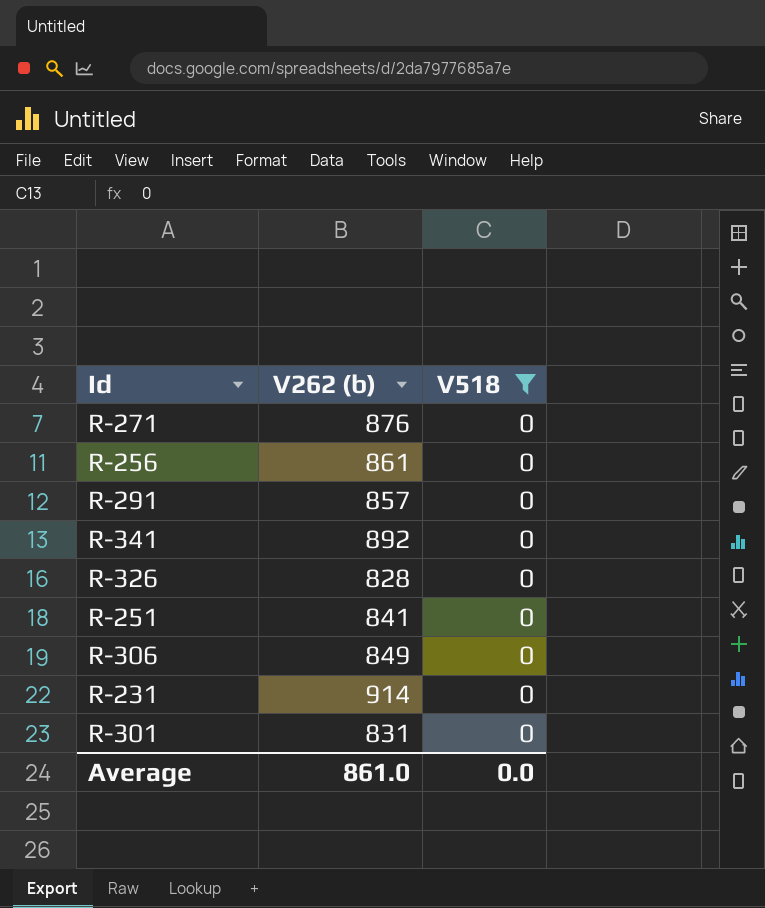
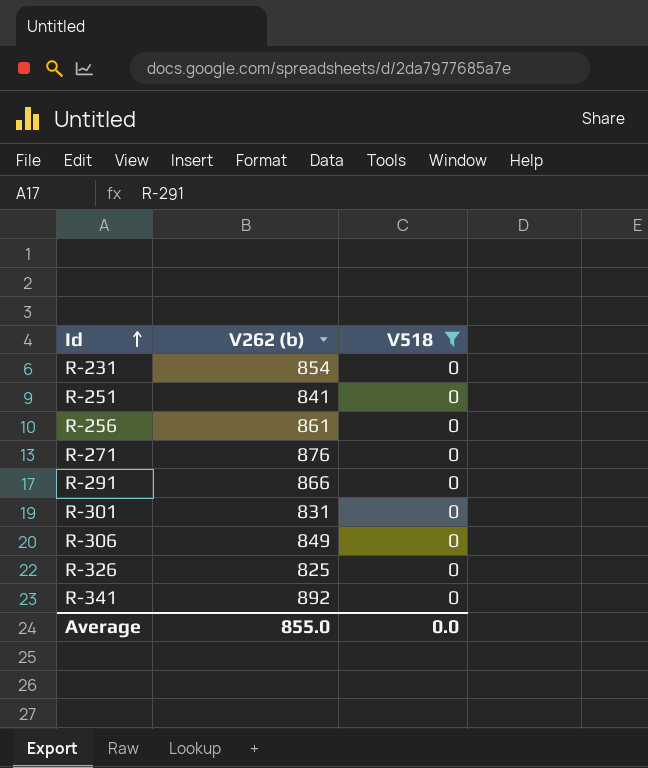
row order: none -> Id ascending
R-231 | V262 (b): 914 -> 854
R-291 | V262 (b): 857 -> 866
R-326 | V262 (b): 828 -> 825
Average | V262 (b): 861.0 -> 855.0

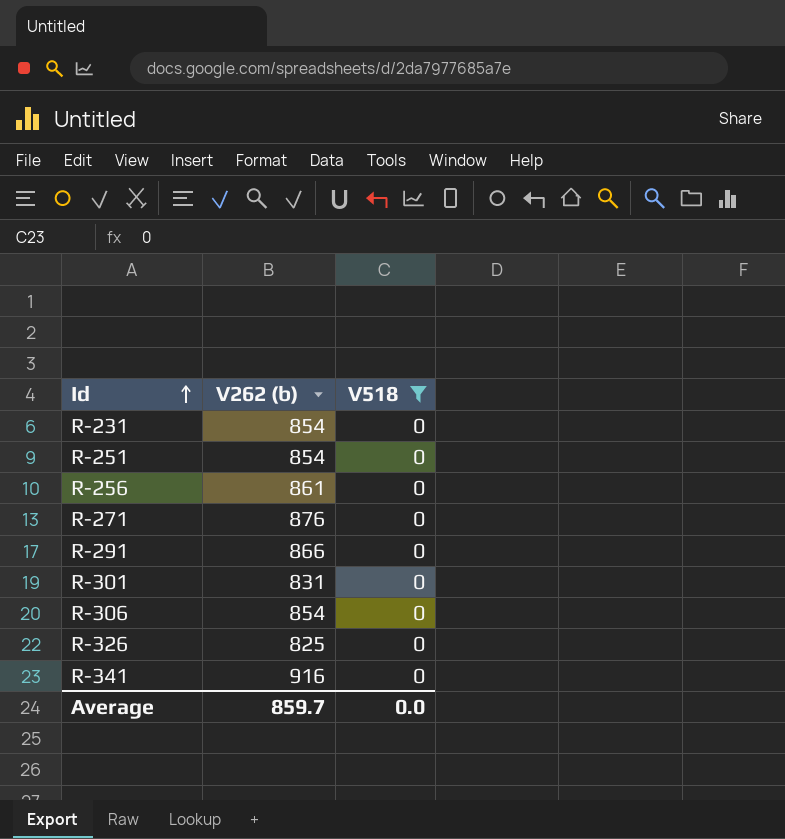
R-251 | V262 (b): 841 -> 854
R-306 | V262 (b): 849 -> 854
R-341 | V262 (b): 892 -> 916
Average | V262 (b): 855.0 -> 859.7

